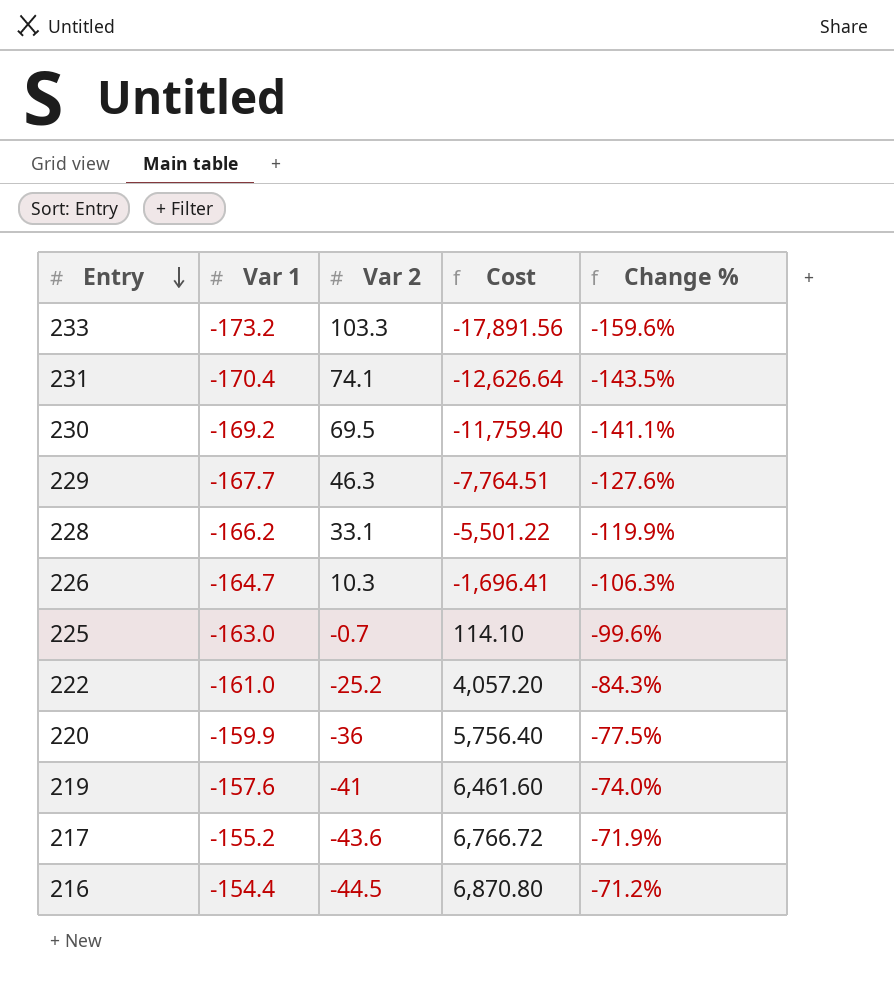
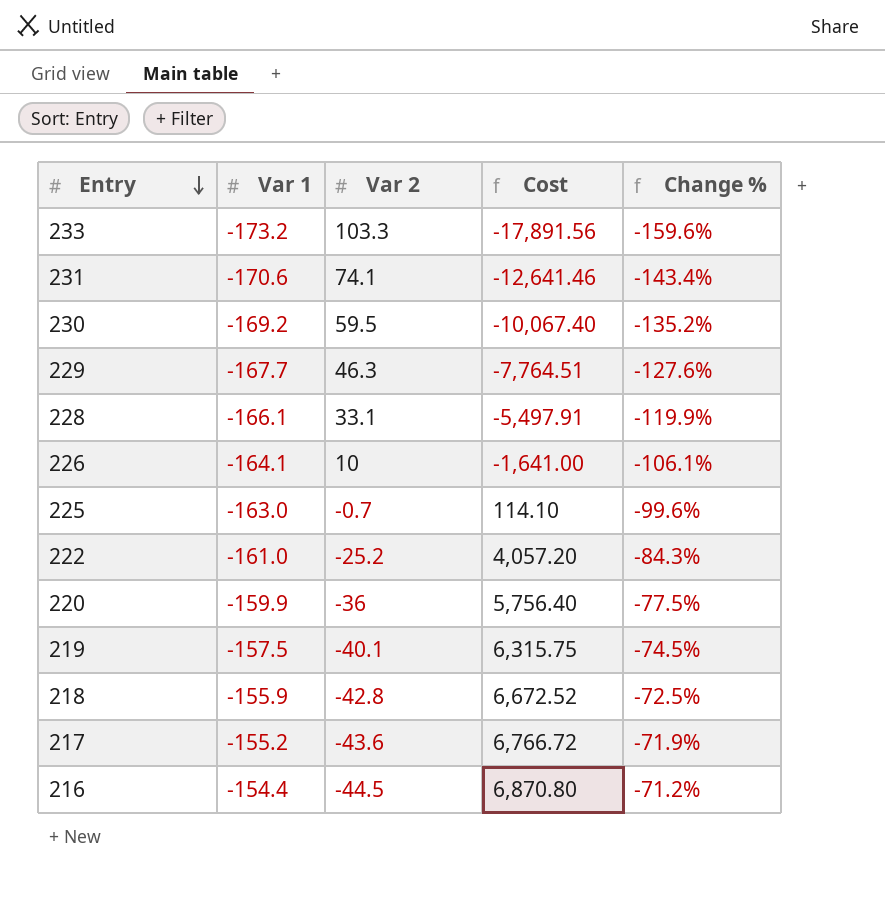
231 | Var 1: -170.4 -> -170.6
231 | Cost: -12,626.64 -> -12,641.46
231 | Change %: -143.5% -> -143.4%
230 | Var 2: 69.5 -> 59.5
230 | Cost: -11,759.40 -> -10,067.40
230 | Change %: -141.1% -> -135.2%
228 | Var 1: -166.2 -> -166.1
228 | Cost: -5,501.22 -> -5,497.91
226 | Var 1: -164.7 -> -164.1
226 | Var 2: 10.3 -> 10
226 | Cost: -1,696.41 -> -1,641.00
226 | Change %: -106.3% -> -106.1%
219 | Var 1: -157.6 -> -157.5
219 | Var 2: -41 -> -40.1
219 | Cost: 6,461.60 -> 6,315.75
219 | Change %: -74.0% -> -74.5%
row 218: none -> -155.9 | -42.8 | 6,672.52 | -72.5%

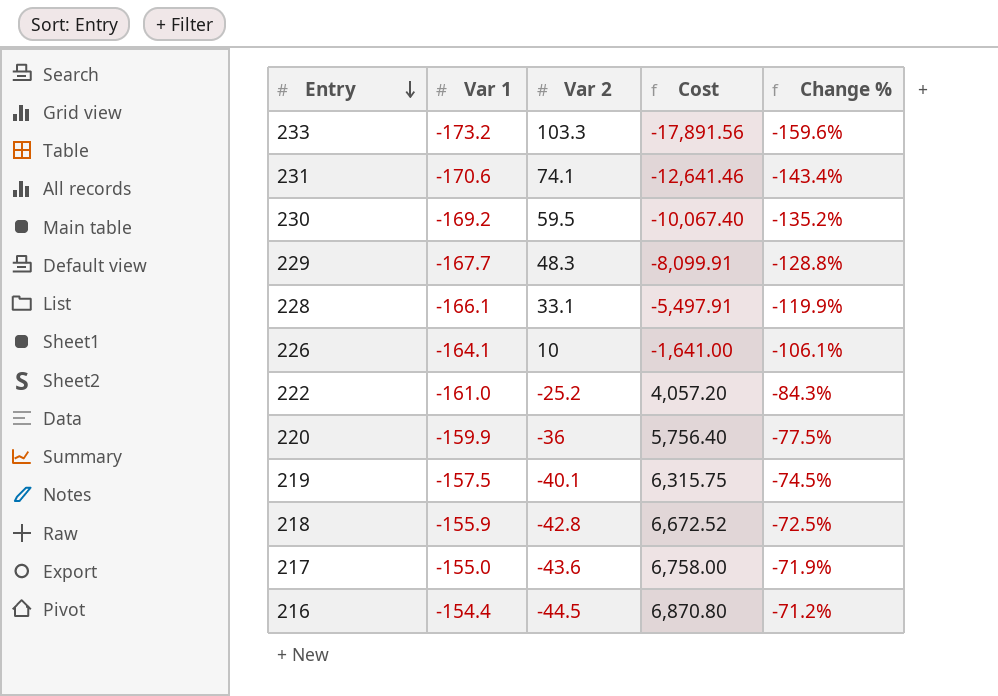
row 225: -163.0 | -0.7 | 114.10 | -99.6% -> none
229 | Var 2: 46.3 -> 48.3
229 | Cost: -7,764.51 -> -8,099.91
229 | Change %: -127.6% -> -128.8%
217 | Var 1: -155.2 -> -155.0
217 | Cost: 6,766.72 -> 6,758.00

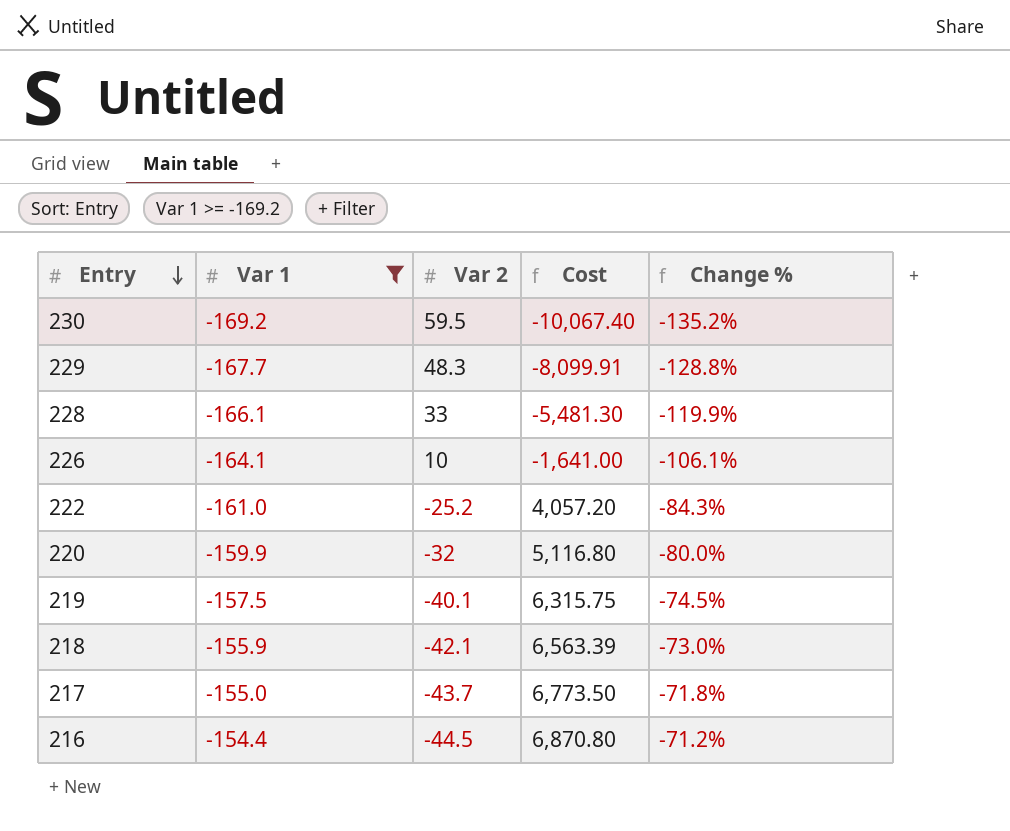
filter: none -> Var 1 >= -169.2
228 | Var 2: 33.1 -> 33
228 | Cost: -5,497.91 -> -5,481.30
220 | Var 2: -36 -> -32
220 | Cost: 5,756.40 -> 5,116.80
220 | Change %: -77.5% -> -80.0%
218 | Var 2: -42.8 -> -42.1
218 | Cost: 6,672.52 -> 6,563.39
218 | Change %: -72.5% -> -73.0%
217 | Var 2: -43.6 -> -43.7
217 | Cost: 6,758.00 -> 6,773.50
217 | Change %: -71.9% -> -71.8%

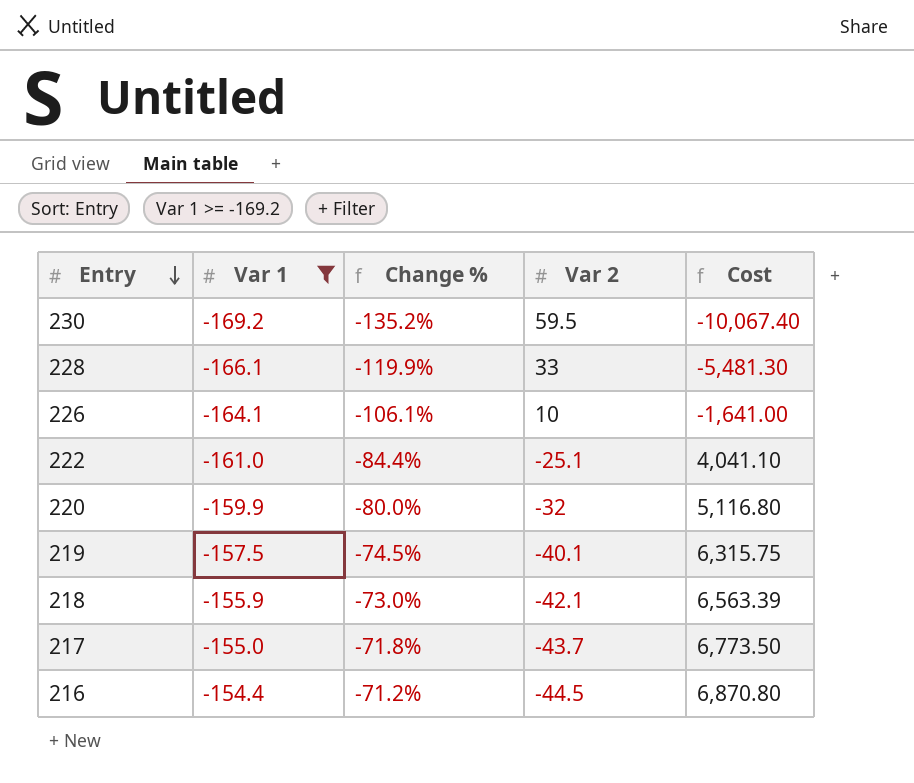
column Change % | position: 5 -> 3
row 229: -167.7 | 48.3 | -8,099.91 | -128.8% -> none
222 | Change %: -84.3% -> -84.4%
222 | Var 2: -25.2 -> -25.1
222 | Cost: 4,057.20 -> 4,041.10

